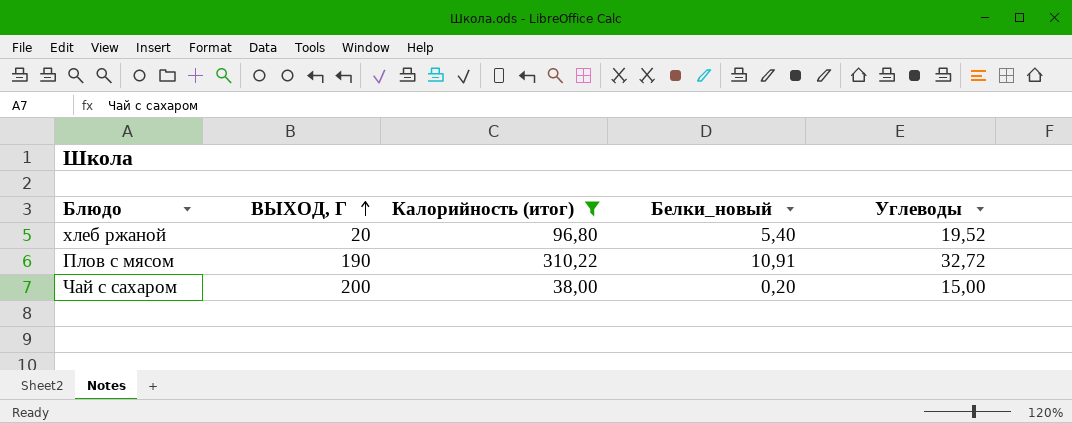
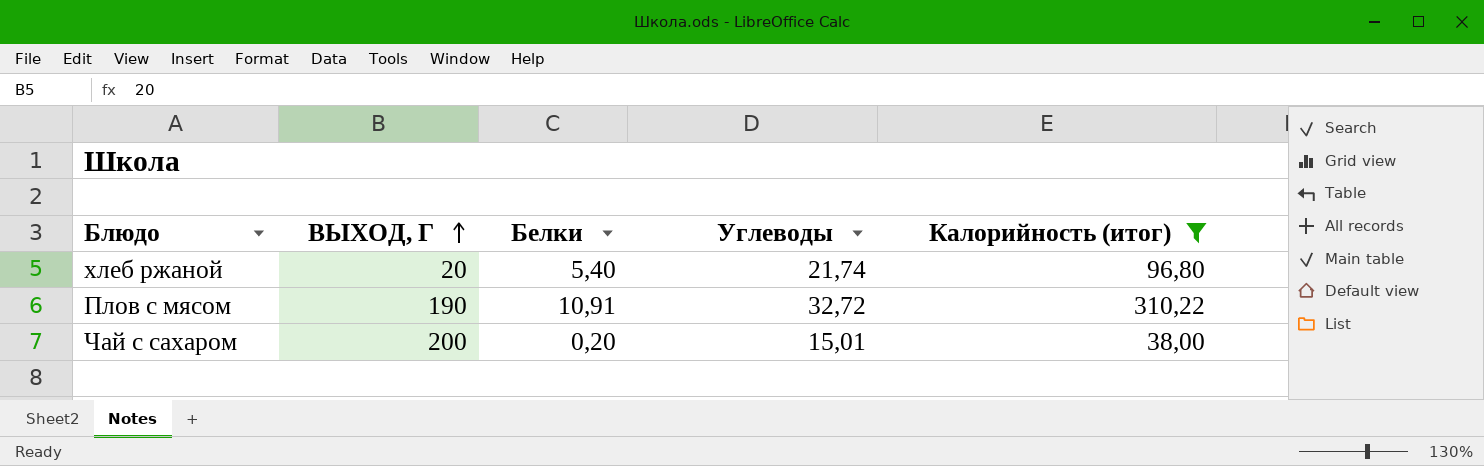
column name: Белки_новый -> Белки
column Калорийность (итог) | position: 3 -> 5
хлеб ржаной | Углеводы: 19,52 -> 21,74
Чай с сахаром | Углеводы: 15,00 -> 15,01

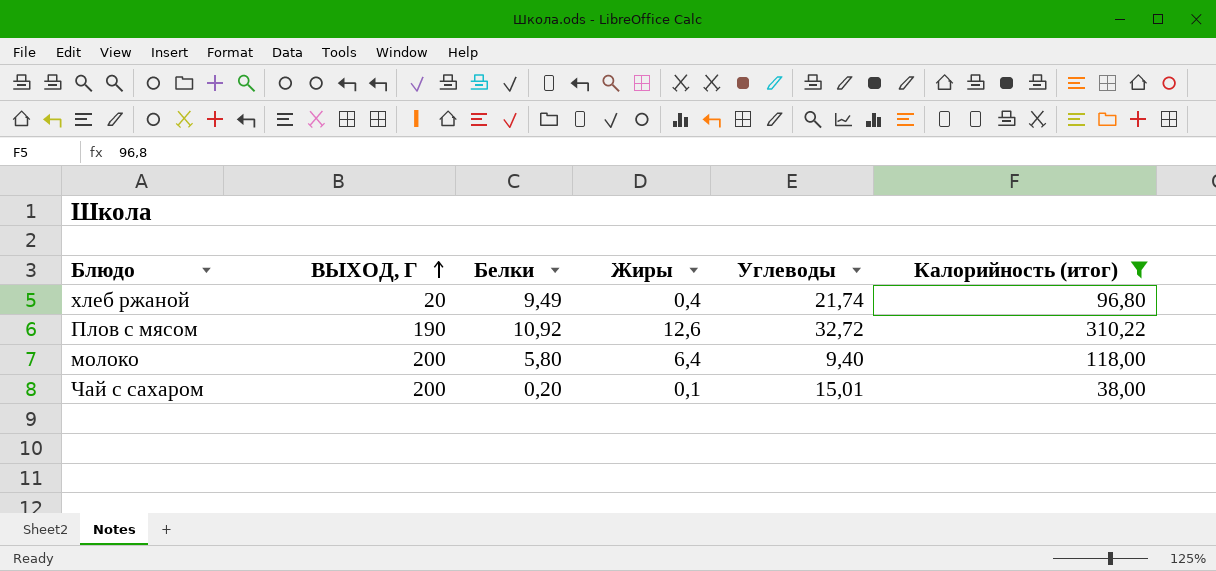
column Жиры | position: none -> 4
хлеб ржаной | Белки: 5,40 -> 9,49
Плов с мясом | Белки: 10,91 -> 10,92
row молоко: none -> 200 | 5,80 | 6,4 | 9,40 | 118,00

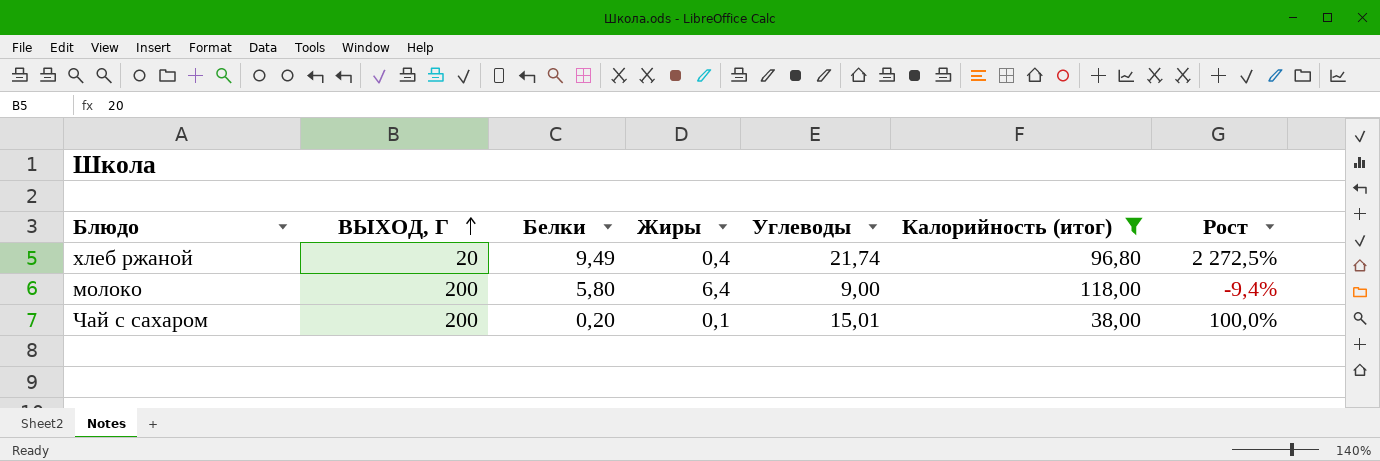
column Рост | formula: none -> ([Белки] - [Жиры]) / [Жиры]
row Плов с мясом: 190 | 10,92 | 12,6 | 32,72 | 310,22 -> none
молоко | Углеводы: 9,40 -> 9,00

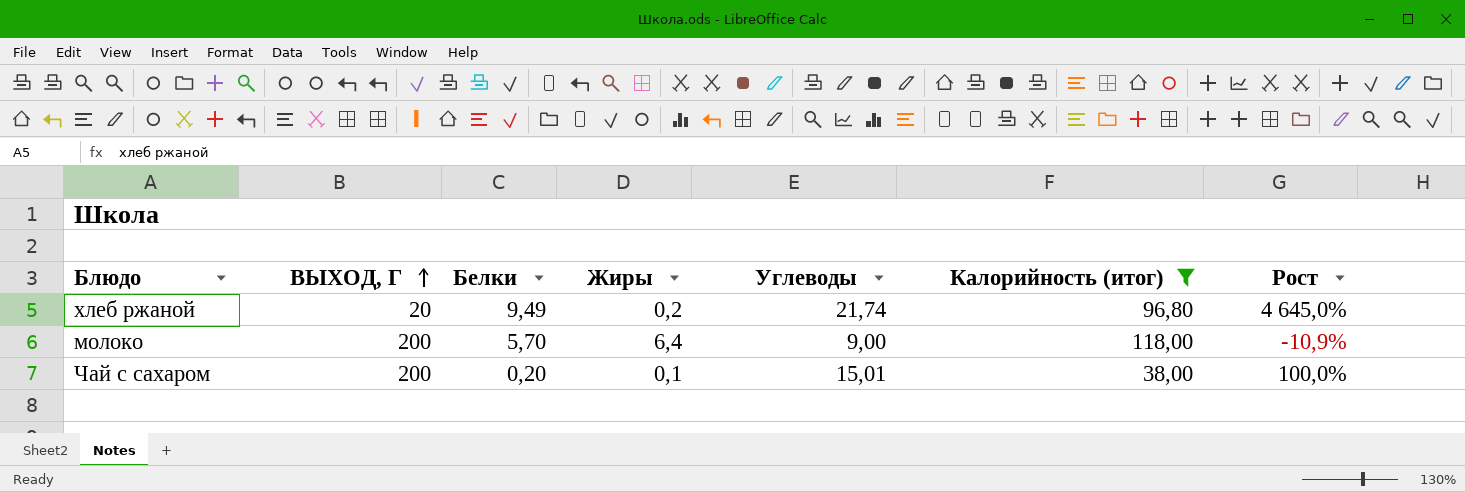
хлеб ржаной | Жиры: 0,4 -> 0,2
хлеб ржаной | Рост: 2 272,5% -> 4 645,0%
молоко | Белки: 5,80 -> 5,70
молоко | Рост: -9,4% -> -10,9%

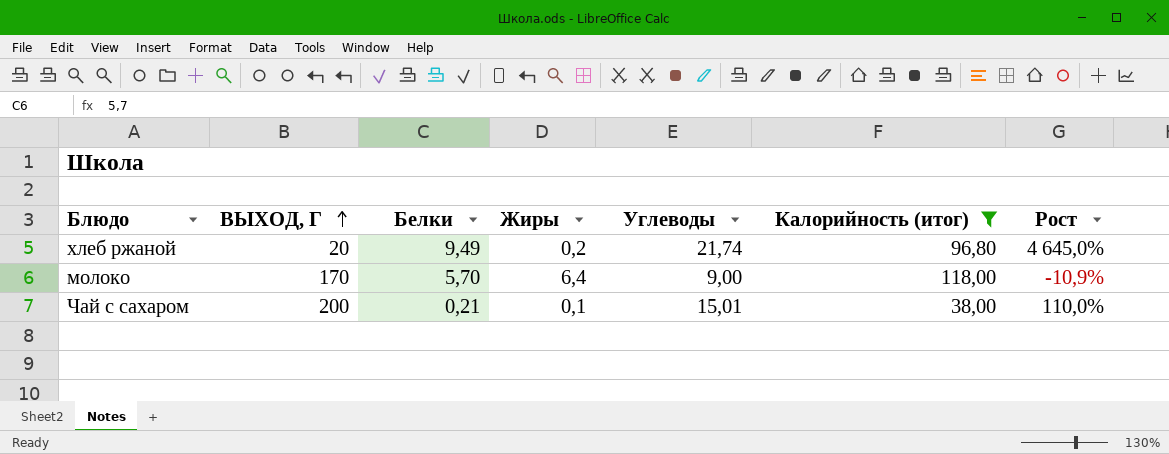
молоко | ВЫХОД, Г: 200 -> 170
Чай с сахаром | Белки: 0,20 -> 0,21
Чай с сахаром | Рост: 100,0% -> 110,0%

